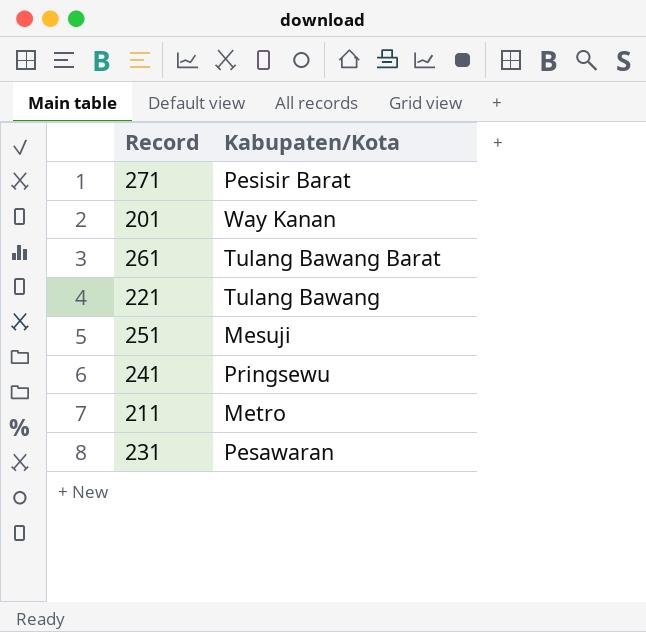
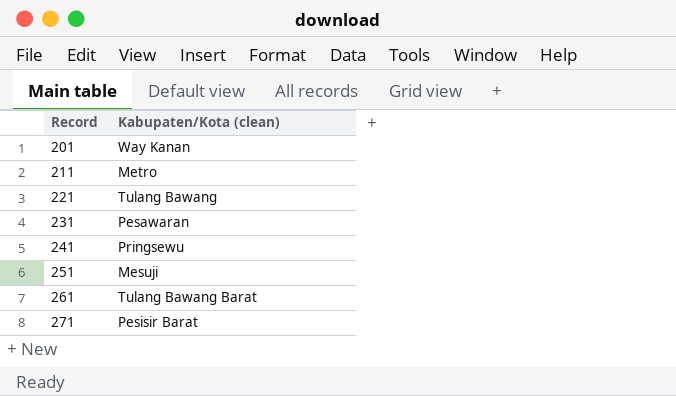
row order: none -> Record ascending
column name: Kabupaten/Kota -> Kabupaten/Kota (clean)

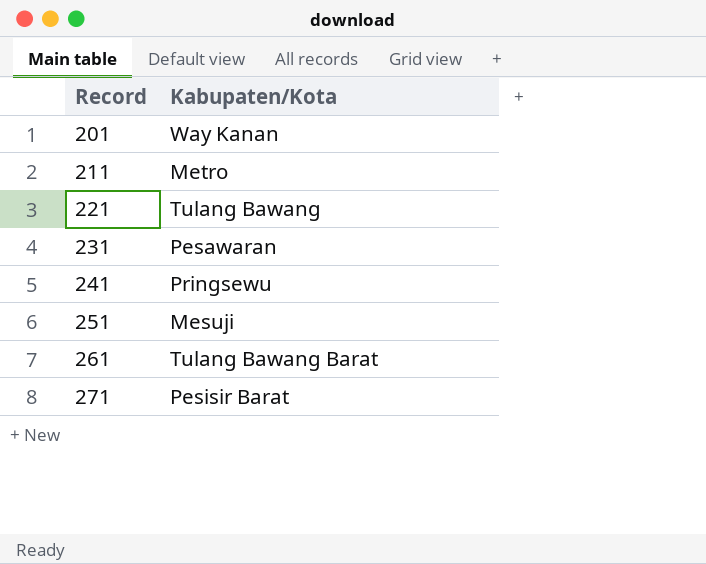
column name: Kabupaten/Kota (clean) -> Kabupaten/Kota

